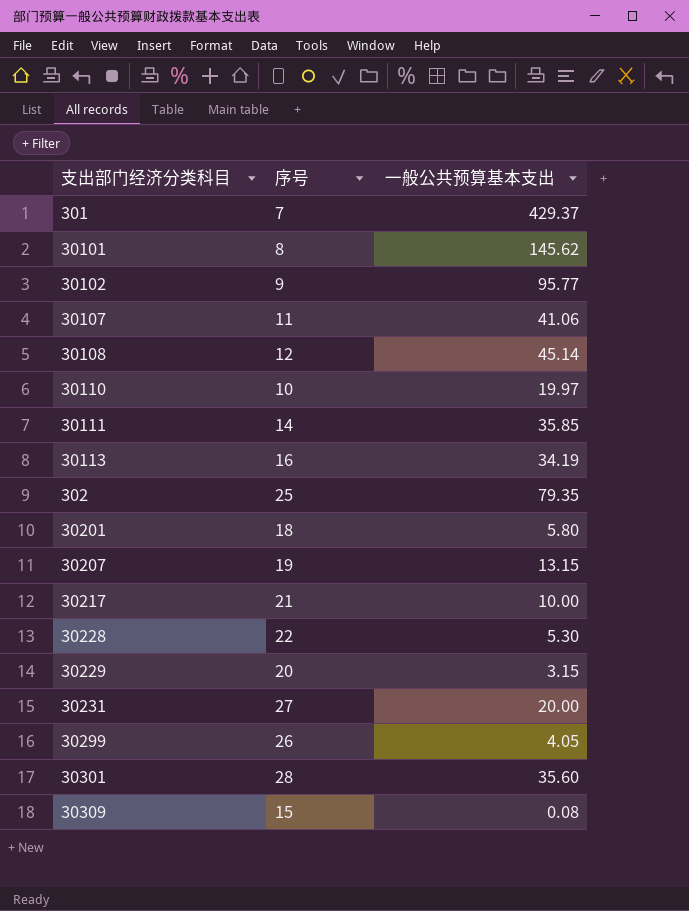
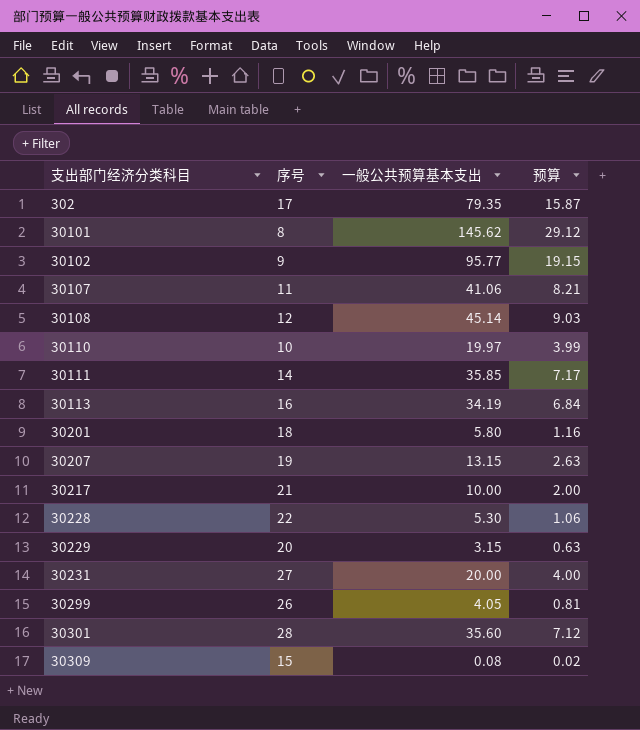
row order: none -> 支出部门经济分类科目 ascending
column 预算 | formula: none -> [一般公共预算基本支出] * 0.2
row 301: 7 | 429.37 -> none
302 | 序号: 25 -> 17

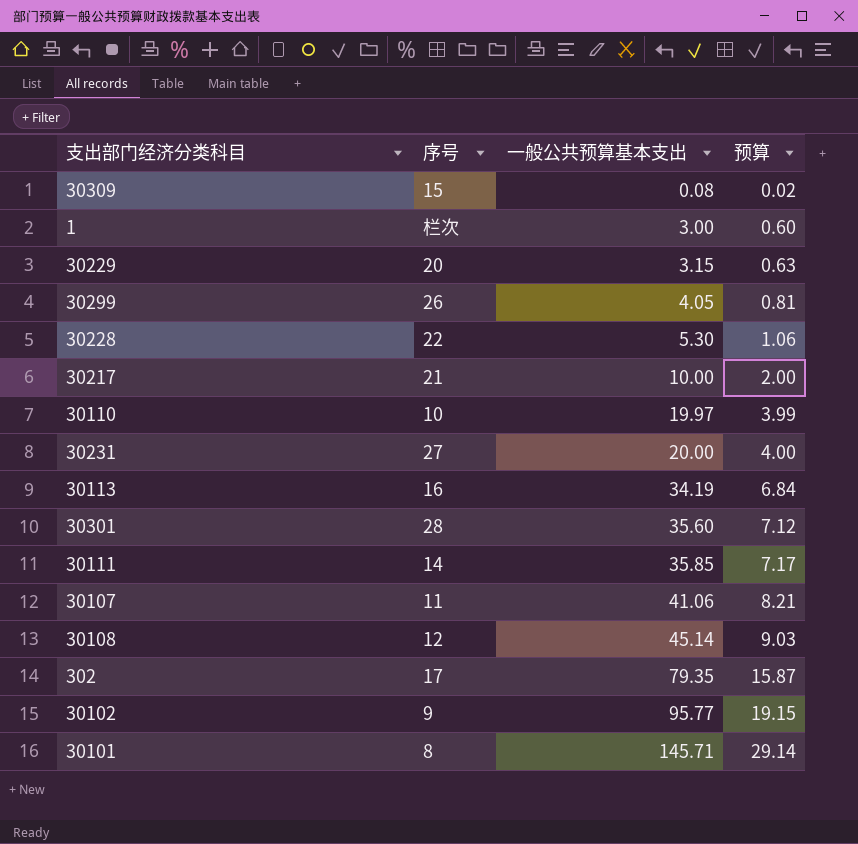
row order: 支出部门经济分类科目 ascending -> 一般公共预算基本支出 ascending
row 30201: 18 | 5.80 | 1.16 -> none
row 30207: 19 | 13.15 | 2.63 -> none
row 1: none -> 栏次 | 3.00 | 0.60
30101 | 一般公共预算基本支出: 145.62 -> 145.71
30101 | 预算: 29.12 -> 29.14

